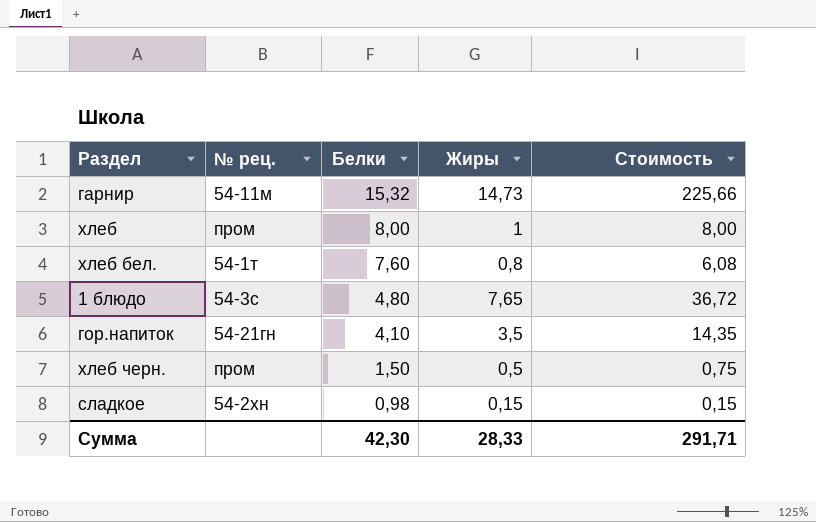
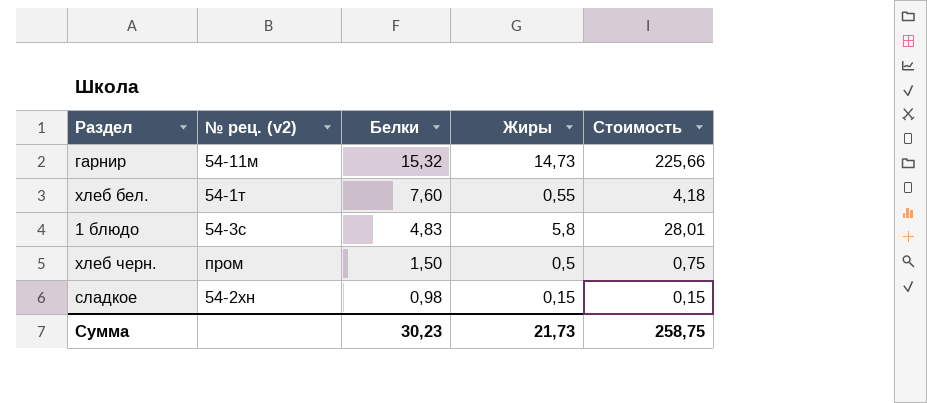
column name: № рец. -> № рец. (v2)
row хлеб: пром | 8,00 | 1 | 8,00 -> none
row гор.напиток: 54-21гн | 4,10 | 3,5 | 14,35 -> none
хлеб бел. | Жиры: 0,8 -> 0,55
хлеб бел. | Стоимость: 6,08 -> 4,18
1 блюдо | Белки: 4,80 -> 4,83
1 блюдо | Жиры: 7,65 -> 5,8
1 блюдо | Стоимость: 36,72 -> 28,01
Сумма | Белки: 42,30 -> 30,23
Сумма | Жиры: 28,33 -> 21,73
Сумма | Стоимость: 291,71 -> 258,75

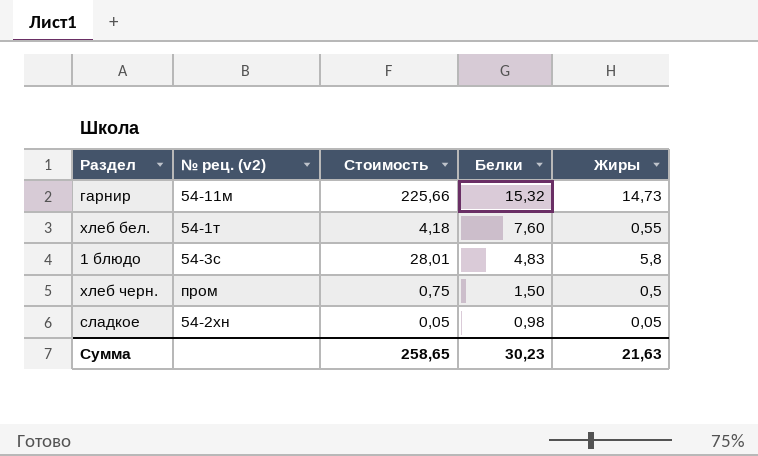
column Стоимость | position: 5 -> 3
сладкое | Стоимость: 0,15 -> 0,05
сладкое | Жиры: 0,15 -> 0,05
Сумма | Стоимость: 258,75 -> 258,65
Сумма | Жиры: 21,73 -> 21,63

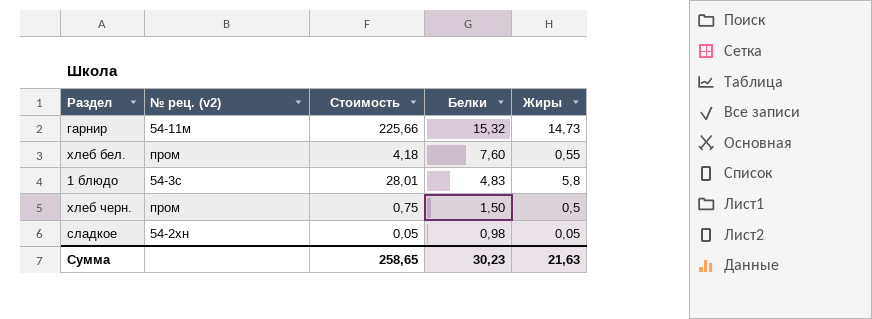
хлеб бел. | № рец. (v2): 54-1т -> пром

